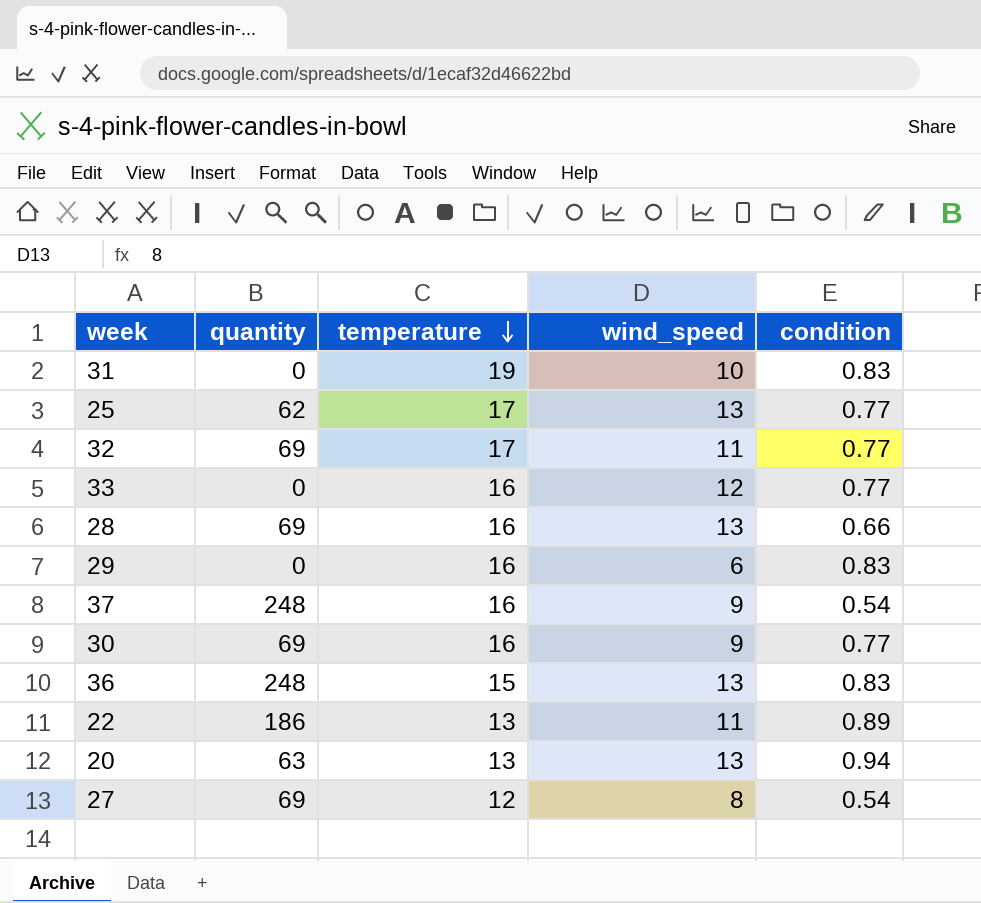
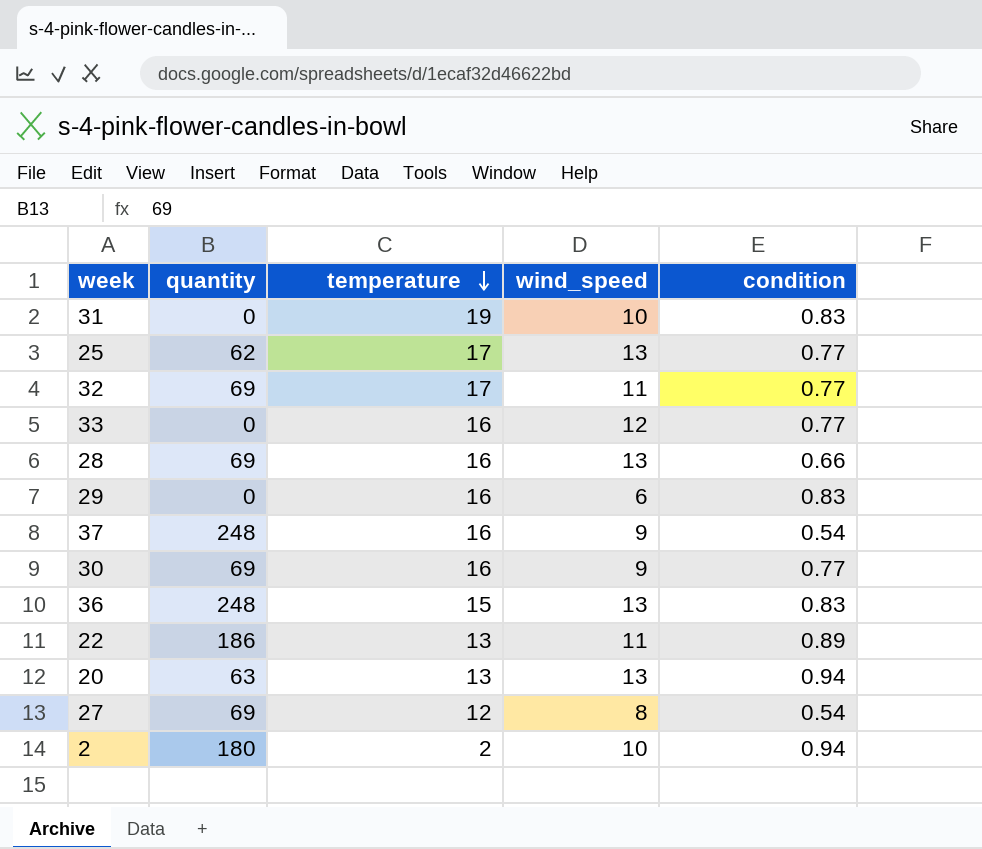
row 2: none -> 180 | 2 | 10 | 0.94

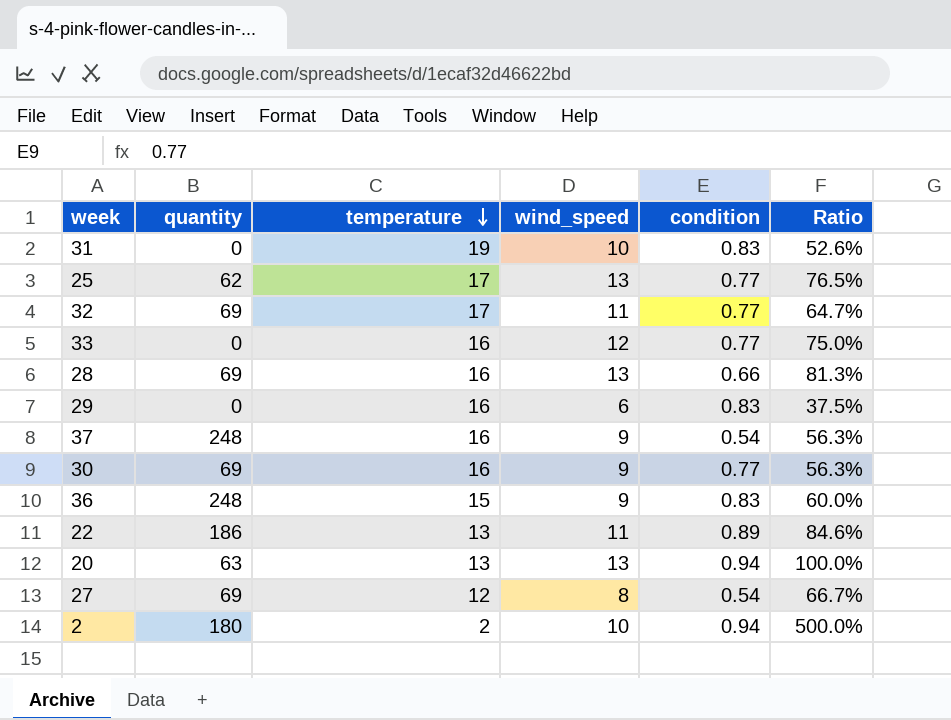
column Ratio | formula: none -> [wind_speed] / [temperature]
36 | wind_speed: 13 -> 9

